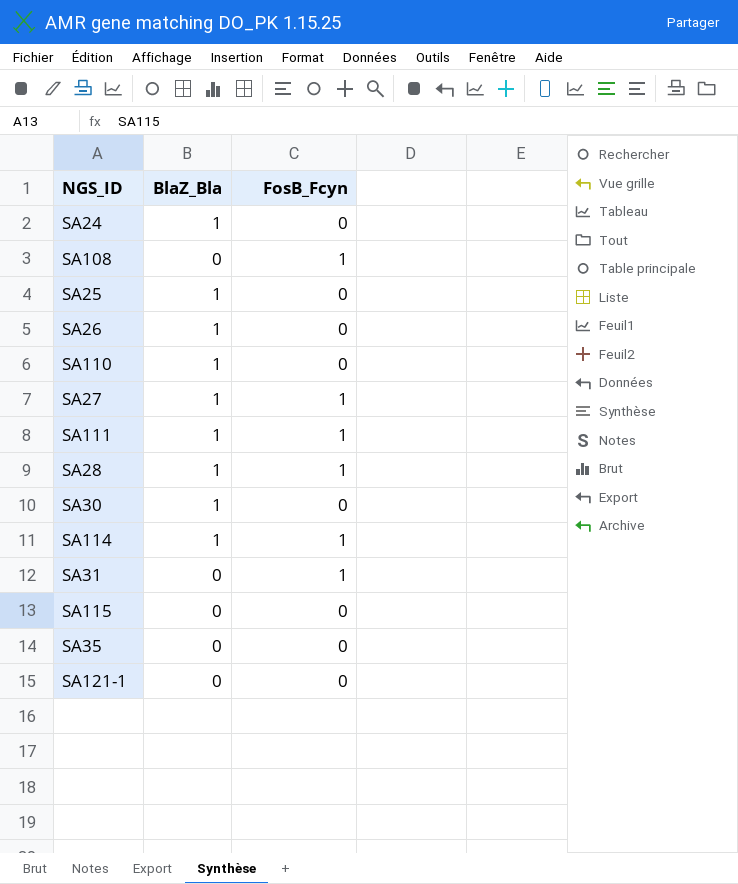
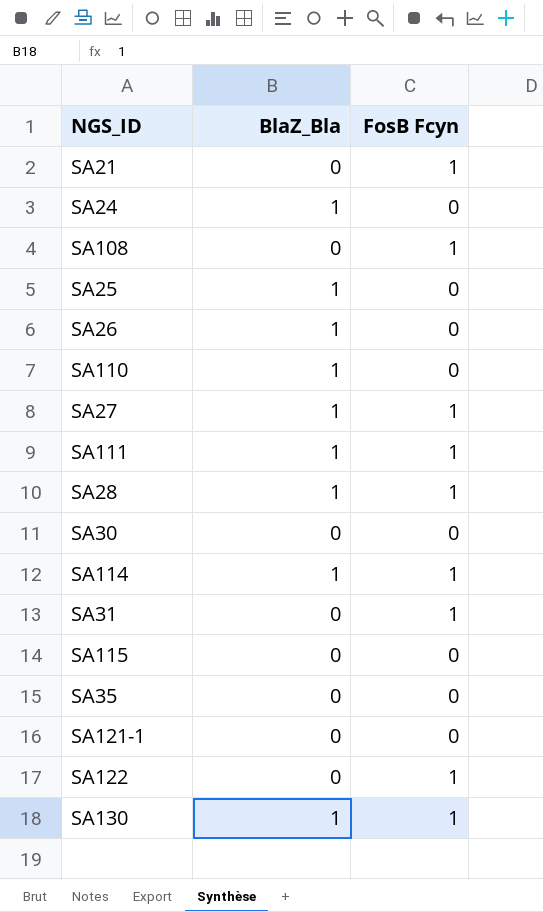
column name: FosB_Fcyn -> FosB Fcyn
row SA21: none -> 0 | 1
SA30 | BlaZ_Bla: 1 -> 0
row SA122: none -> 0 | 1
row SA130: none -> 1 | 1

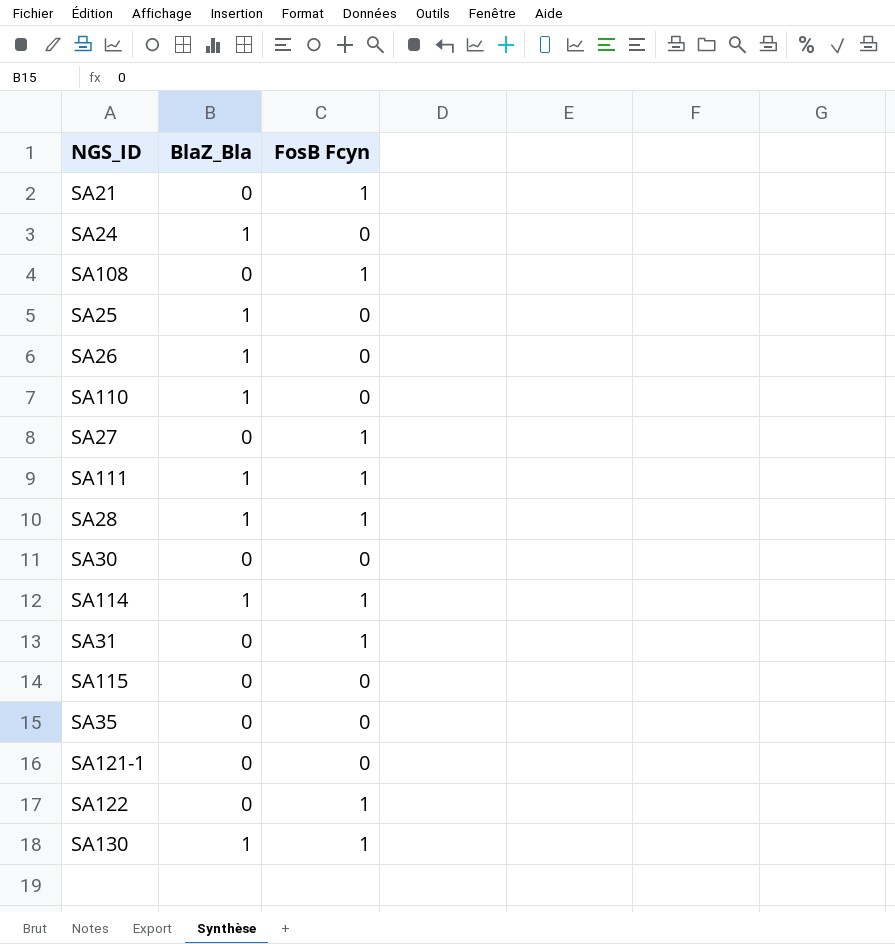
SA27 | BlaZ_Bla: 1 -> 0

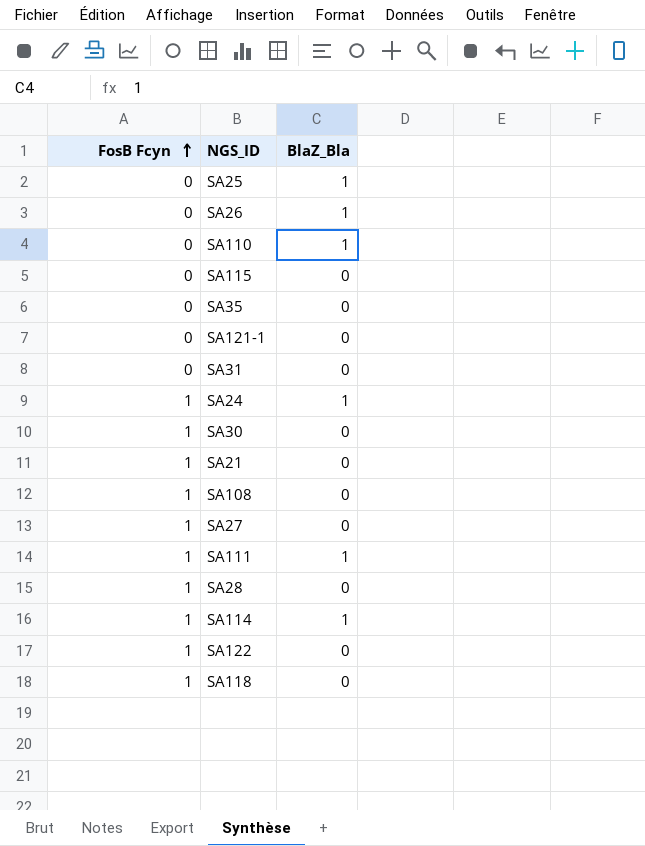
row order: none -> FosB Fcyn ascending
column FosB Fcyn | position: 3 -> 1
row SA130: 1 | 1 -> none
SA31 | FosB Fcyn: 1 -> 0
SA24 | FosB Fcyn: 0 -> 1
SA30 | FosB Fcyn: 0 -> 1
SA28 | BlaZ_Bla: 1 -> 0
row SA118: none -> 1 | 0

